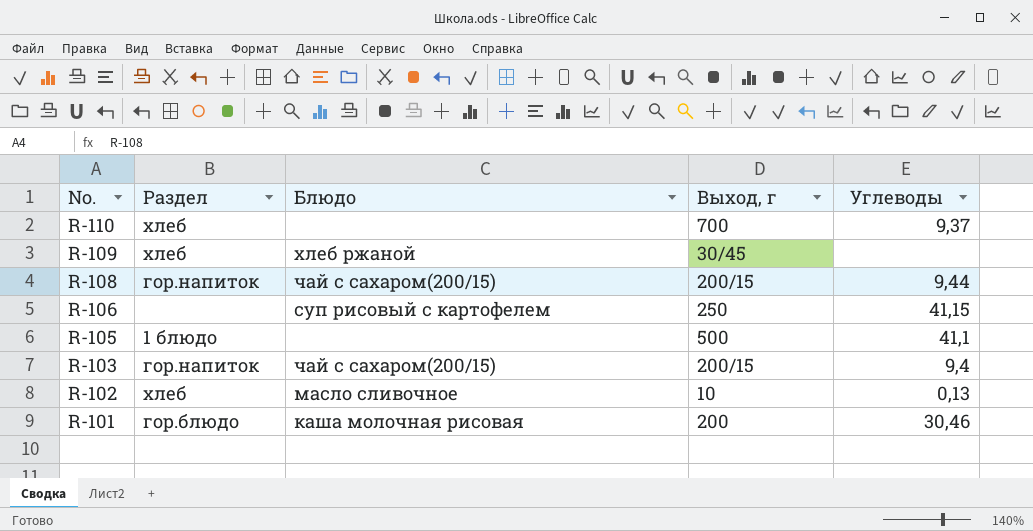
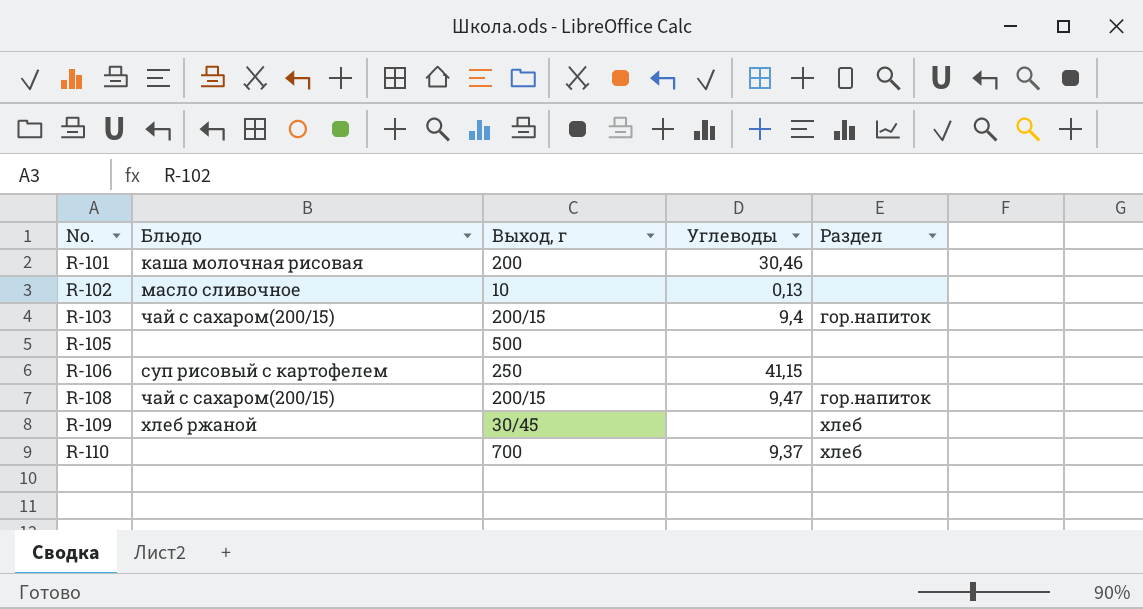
row order: No. descending -> No. ascending
column Раздел | position: 2 -> 5
R-101 | Раздел: гор.блюдо -> none
R-102 | Раздел: хлеб -> none
R-105 | Углеводы: 41,1 -> none
R-105 | Раздел: 1 блюдо -> none
R-108 | Углеводы: 9,44 -> 9,47

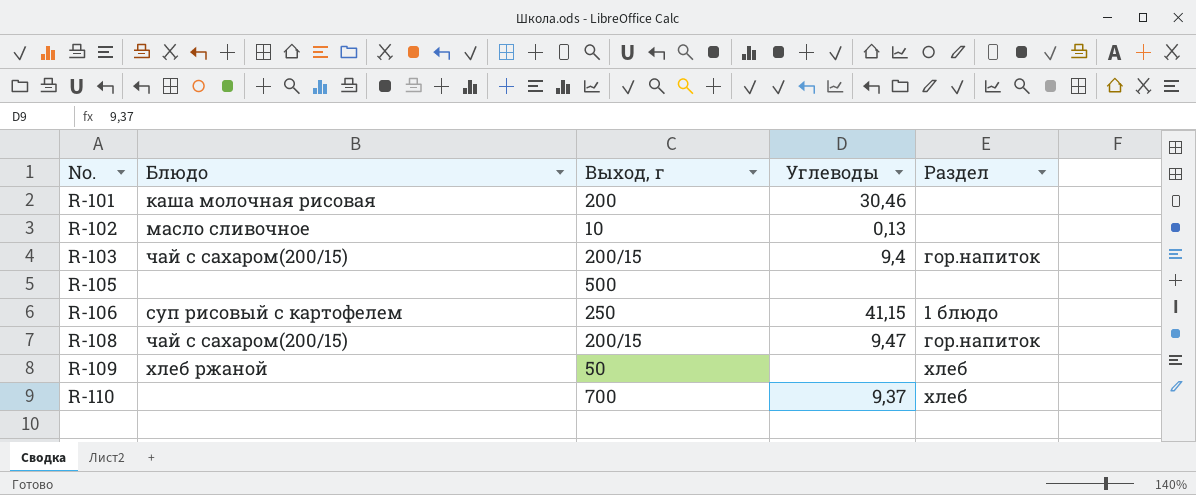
R-106 | Раздел: none -> 1 блюдо
R-109 | Выход, г: 30/45 -> 50

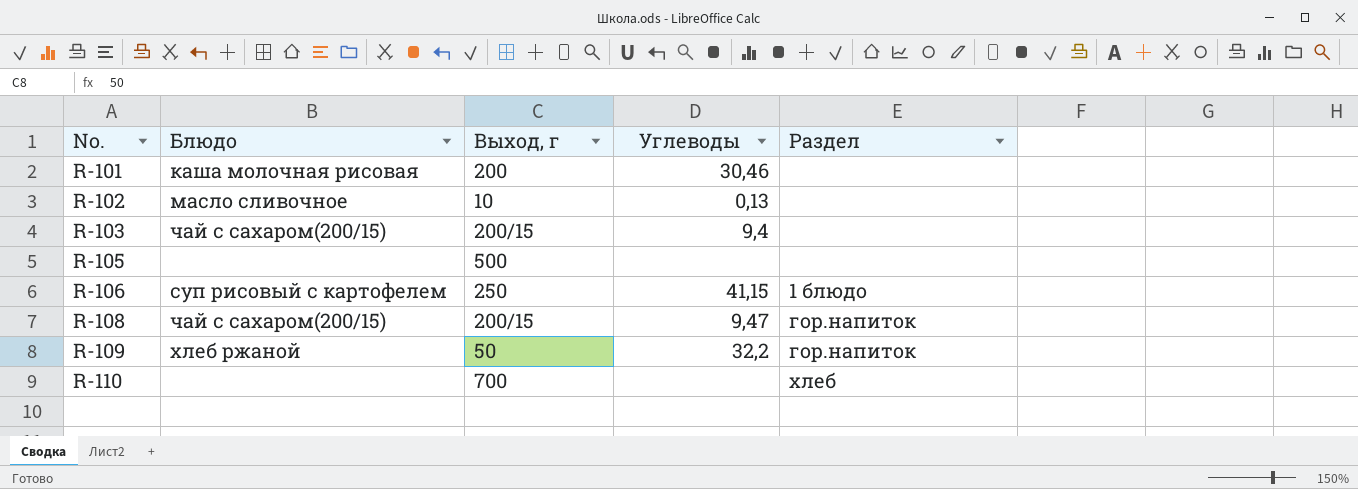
R-103 | Раздел: гор.напиток -> none
R-109 | Углеводы: none -> 32,2
R-109 | Раздел: хлеб -> гор.напиток
R-110 | Углеводы: 9,37 -> none

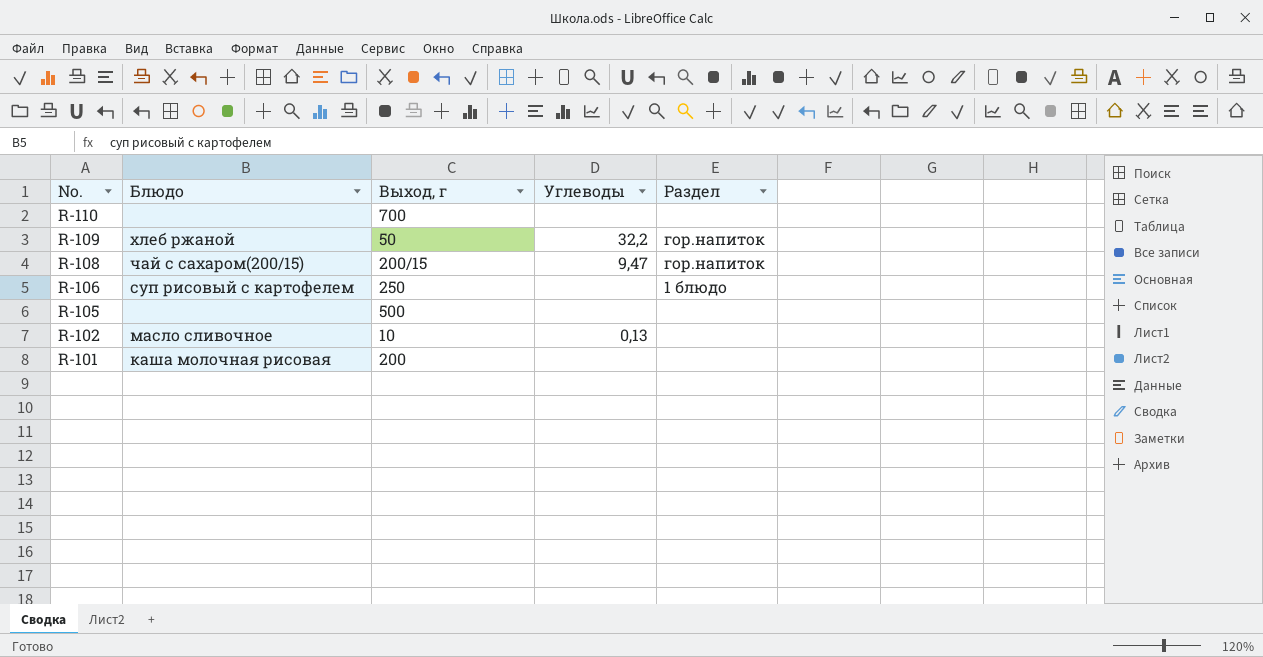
row order: No. ascending -> No. descending
row R-103: чай с сахаром(200/15) | 200/15 | 9,4 | none -> none
R-110 | Раздел: хлеб -> none
R-106 | Углеводы: 41,15 -> none
R-101 | Углеводы: 30,46 -> none

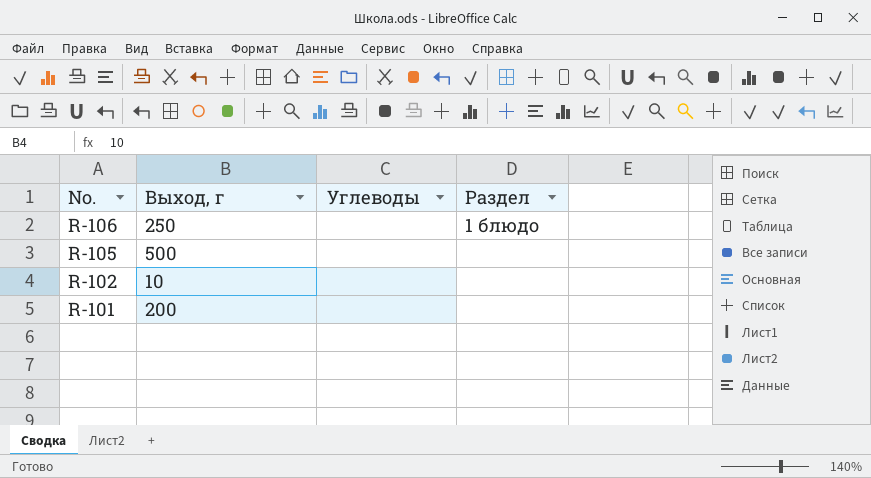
column Блюдо | position: 2 -> none
row R-110: none | 700 | none | none -> none
row R-109: хлеб ржаной | 50 | 32,2 | гор.напиток -> none
row R-108: чай с сахаром(200/15) | 200/15 | 9,47 | гор.напиток -> none
R-102 | Углеводы: 0,13 -> none

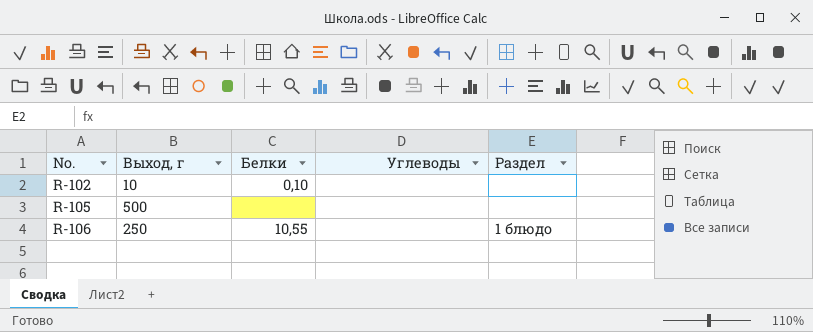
row order: No. descending -> No. ascending
column Белки | position: none -> 3
row R-101: 200 | none | none -> none

